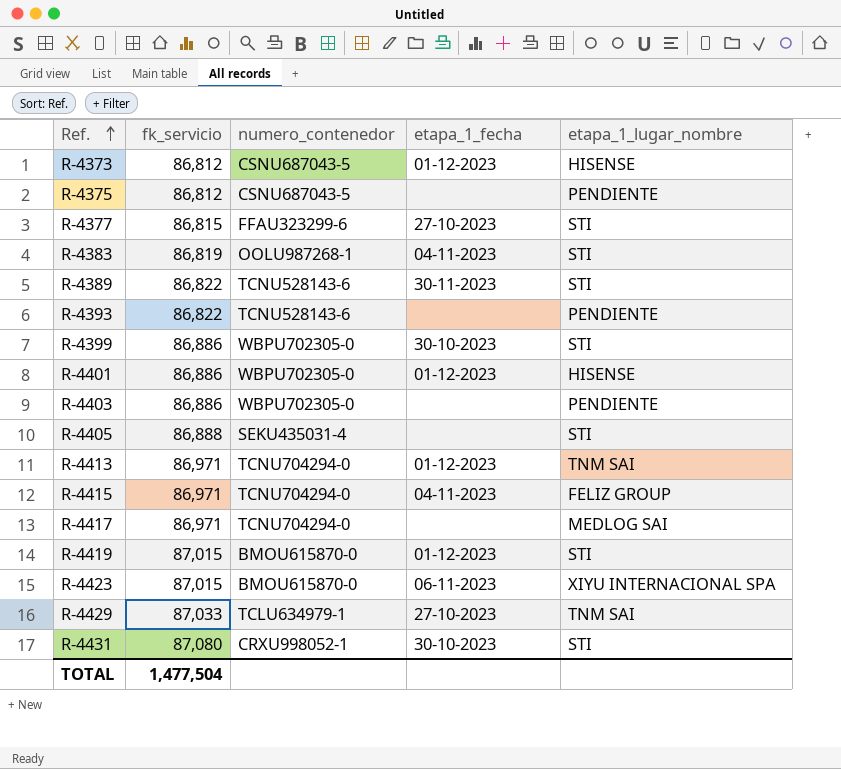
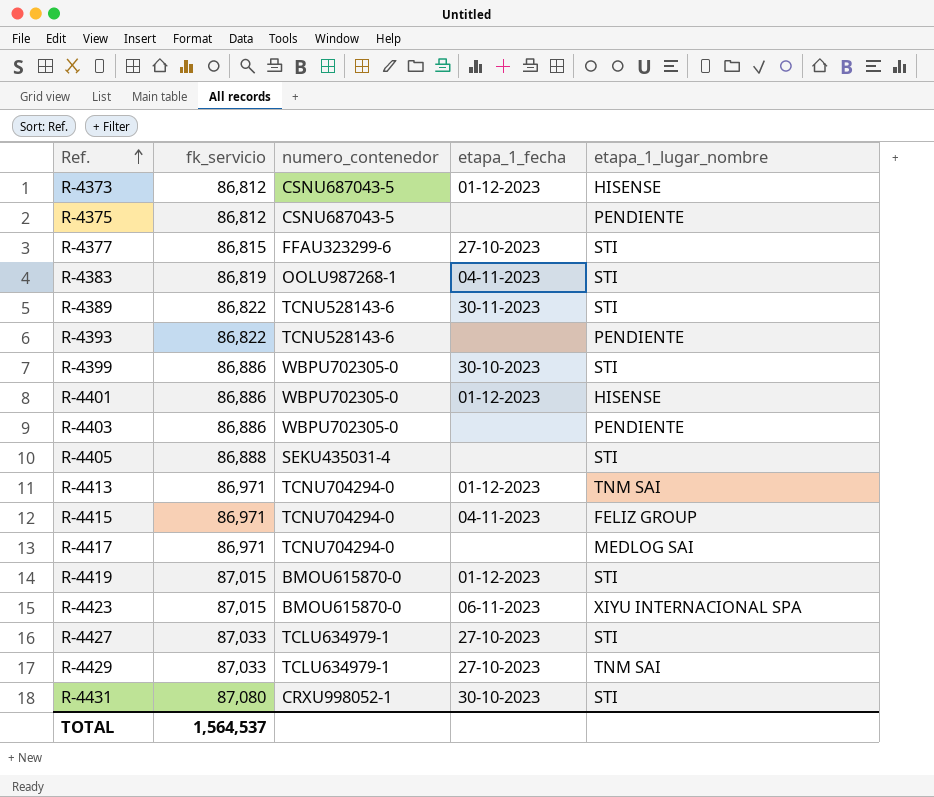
row R-4427: none -> 87,033 | TCLU634979-1 | 27-10-2023 | STI
TOTAL | fk_servicio: 1,477,504 -> 1,564,537

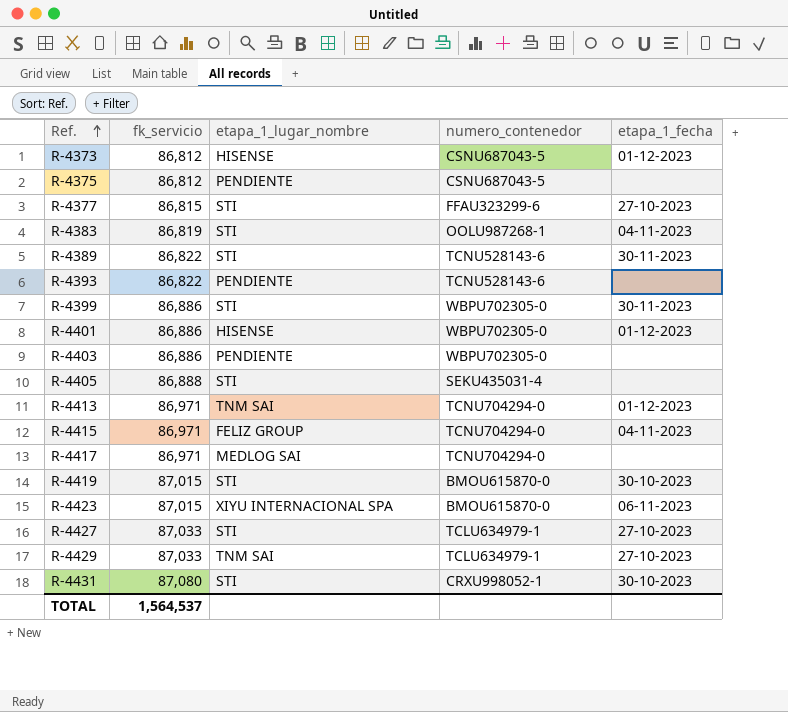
column etapa_1_lugar_nombre | position: 5 -> 3
R-4399 | etapa_1_fecha: 30-10-2023 -> 30-11-2023
R-4419 | etapa_1_fecha: 01-12-2023 -> 30-10-2023

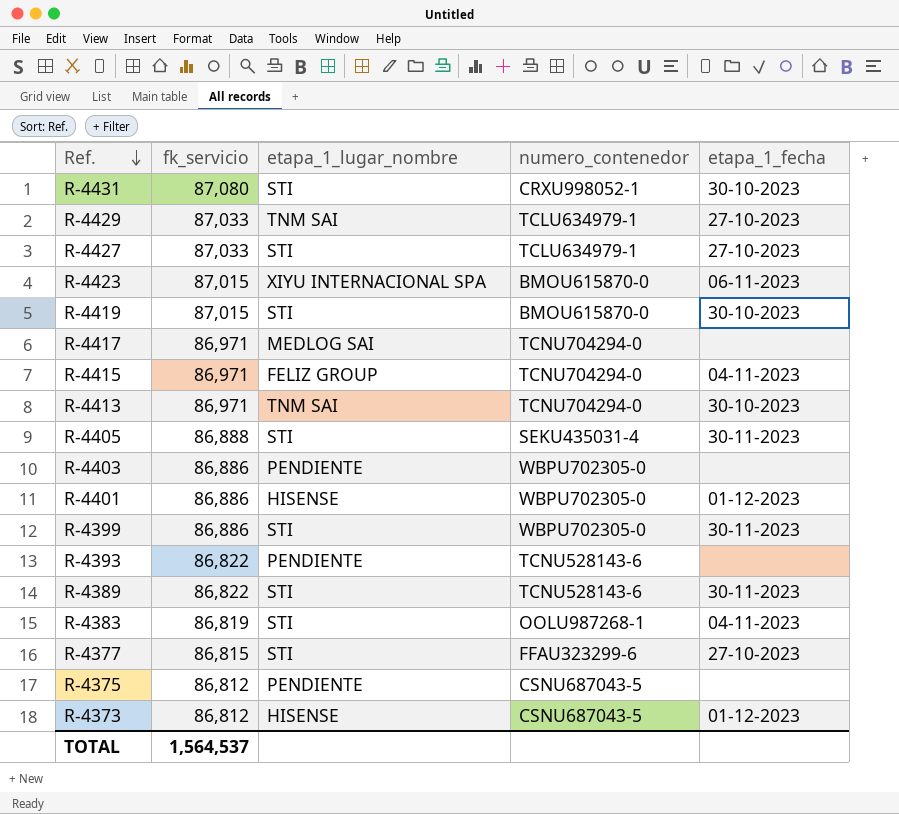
row order: Ref. ascending -> Ref. descending
R-4413 | etapa_1_fecha: 01-12-2023 -> 30-10-2023
R-4405 | etapa_1_fecha: none -> 30-11-2023

